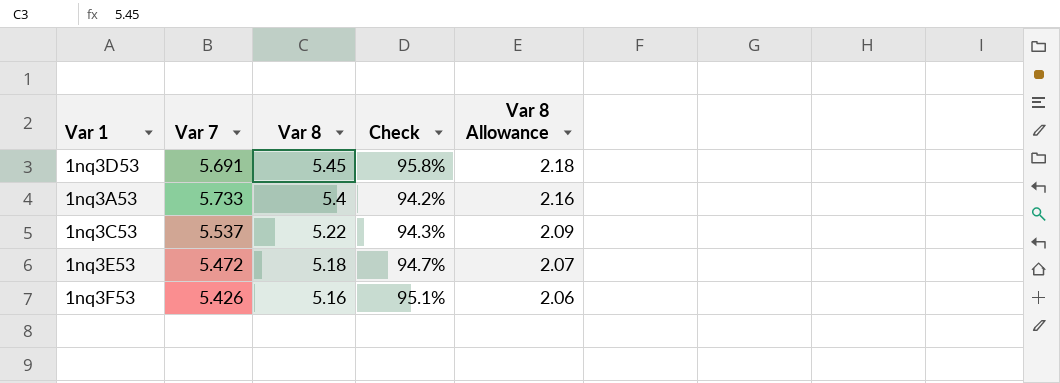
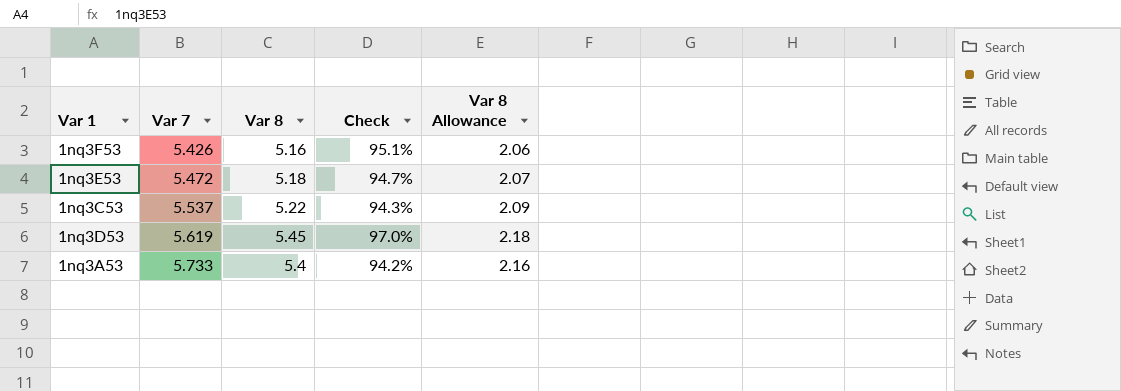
row order: Var 8 descending -> Var 7 ascending
1nq3D53 | Var 7: 5.691 -> 5.619
1nq3D53 | Check: 95.8% -> 97.0%

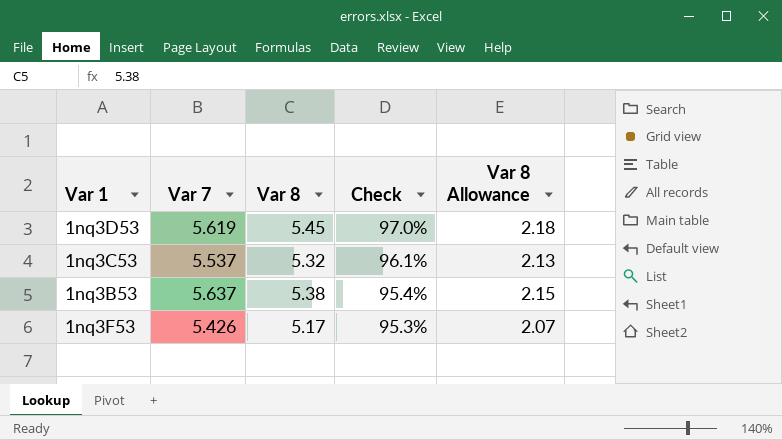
row order: Var 7 ascending -> Check descending
row 1nq3E53: 5.472 | 5.18 | 94.7% | 2.07 -> none
row 1nq3A53: 5.733 | 5.4 | 94.2% | 2.16 -> none
1nq3C53 | Var 8: 5.22 -> 5.32
1nq3C53 | Check: 94.3% -> 96.1%
1nq3C53 | Var 8 Allowance: 2.09 -> 2.13
row 1nq3B53: none -> 5.637 | 5.38 | 95.4% | 2.15
1nq3F53 | Var 8: 5.16 -> 5.17
1nq3F53 | Check: 95.1% -> 95.3%
1nq3F53 | Var 8 Allowance: 2.06 -> 2.07

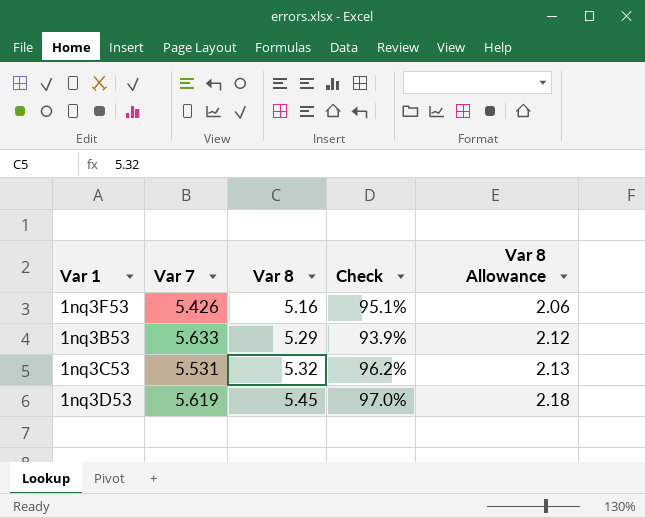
row order: Check descending -> Var 8 ascending
1nq3F53 | Var 8: 5.17 -> 5.16
1nq3F53 | Check: 95.3% -> 95.1%
1nq3F53 | Var 8 Allowance: 2.07 -> 2.06
1nq3B53 | Var 7: 5.637 -> 5.633
1nq3B53 | Var 8: 5.38 -> 5.29
1nq3B53 | Check: 95.4% -> 93.9%
1nq3B53 | Var 8 Allowance: 2.15 -> 2.12
1nq3C53 | Var 7: 5.537 -> 5.531
1nq3C53 | Check: 96.1% -> 96.2%

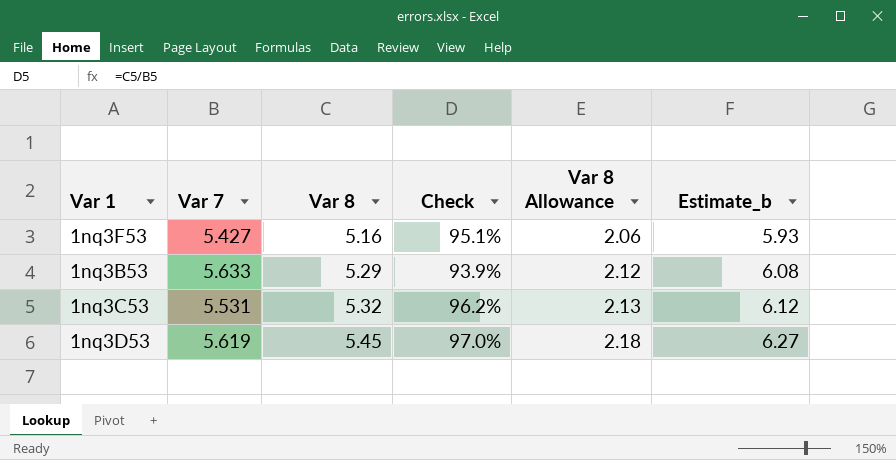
column Estimate_b | formula: none -> [Var 8] * 1.15
1nq3F53 | Var 7: 5.426 -> 5.427

